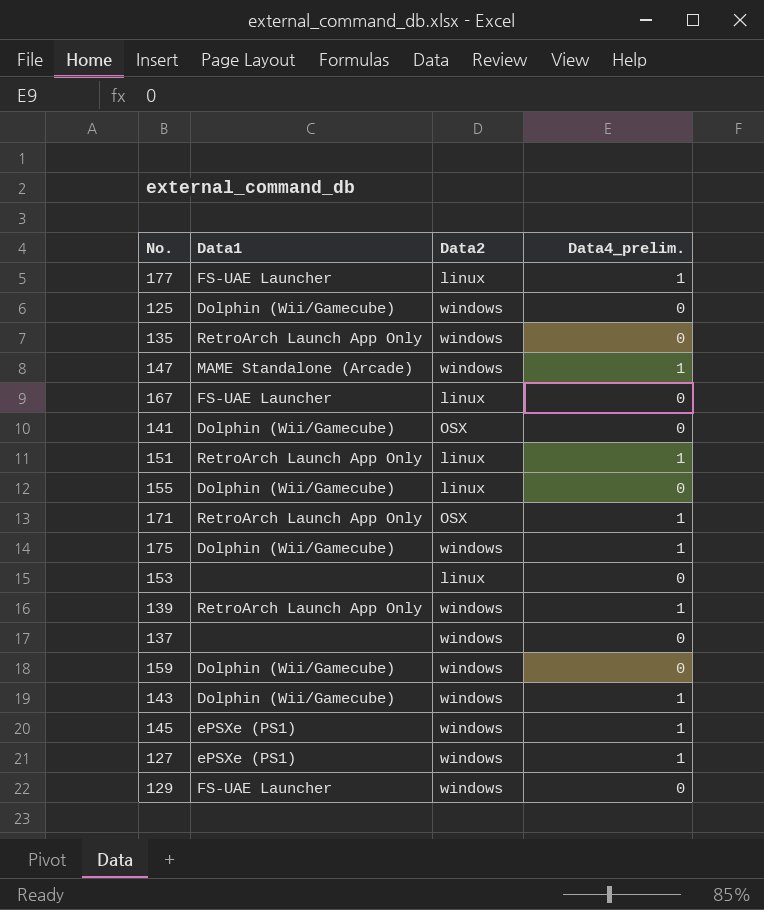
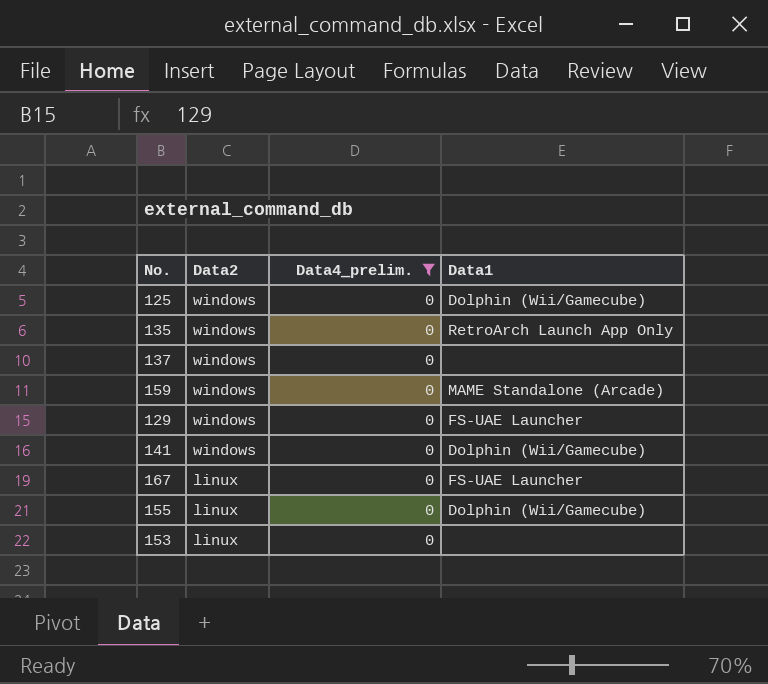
filter: none -> Data4_prelim. = 0
row order: none -> Data2 descending
column Data1 | position: 2 -> 4
159 | Data1: Dolphin (Wii/Gamecube) -> MAME Standalone (Arcade)
141 | Data2: OSX -> windows

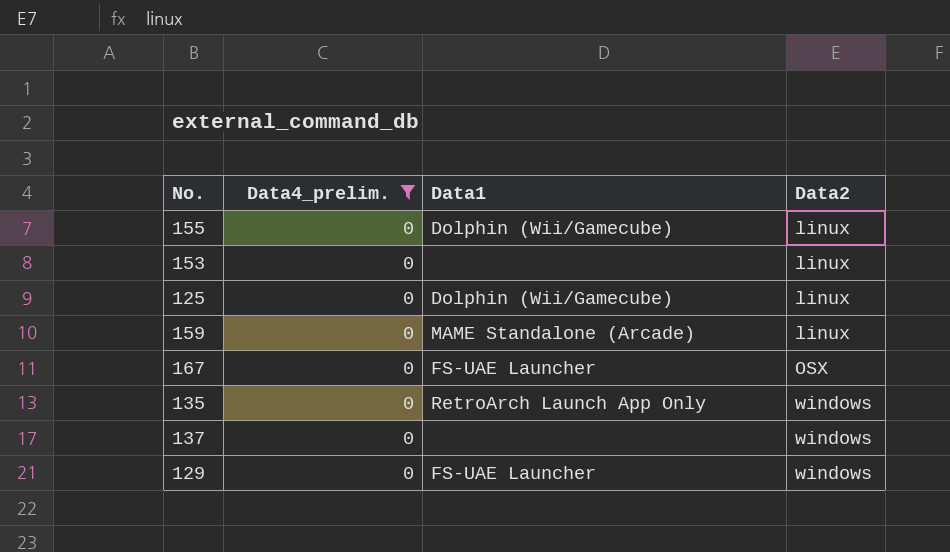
row order: Data2 descending -> Data2 ascending
column Data2 | position: 2 -> 4
row 141: windows | 0 | Dolphin (Wii/Gamecube) -> none
125 | Data2: windows -> linux
159 | Data2: windows -> linux
167 | Data2: linux -> OSX

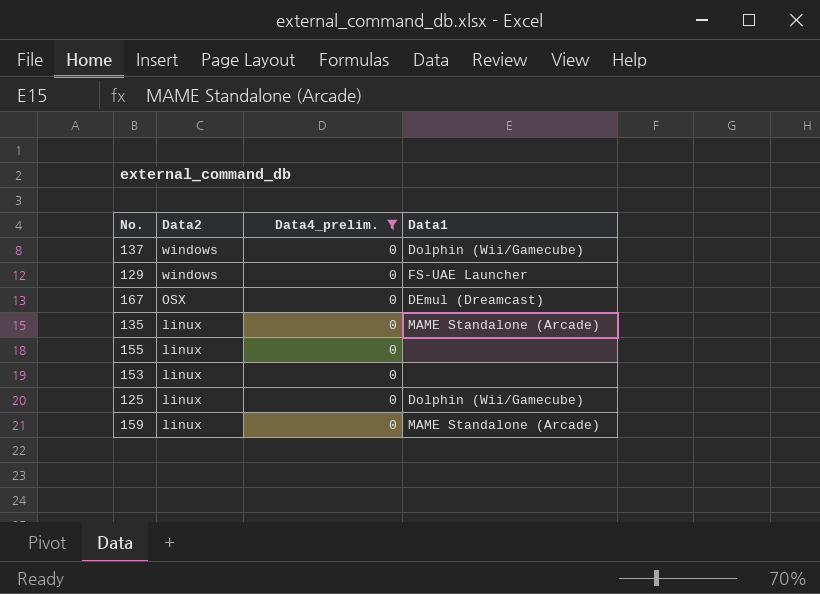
row order: Data2 ascending -> Data2 descending
column Data2 | position: 4 -> 2
137 | Data1: none -> Dolphin (Wii/Gamecube)
167 | Data1: FS-UAE Launcher -> DEmul (Dreamcast)
135 | Data2: windows -> linux
135 | Data1: RetroArch Launch App Only -> MAME Standalone (Arcade)
155 | Data1: Dolphin (Wii/Gamecube) -> none

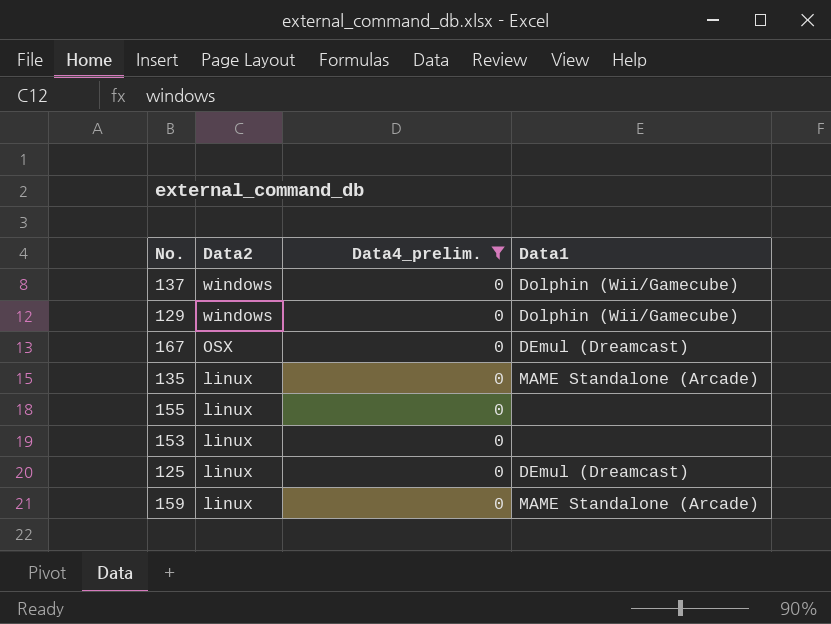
129 | Data1: FS-UAE Launcher -> Dolphin (Wii/Gamecube)
125 | Data1: Dolphin (Wii/Gamecube) -> DEmul (Dreamcast)

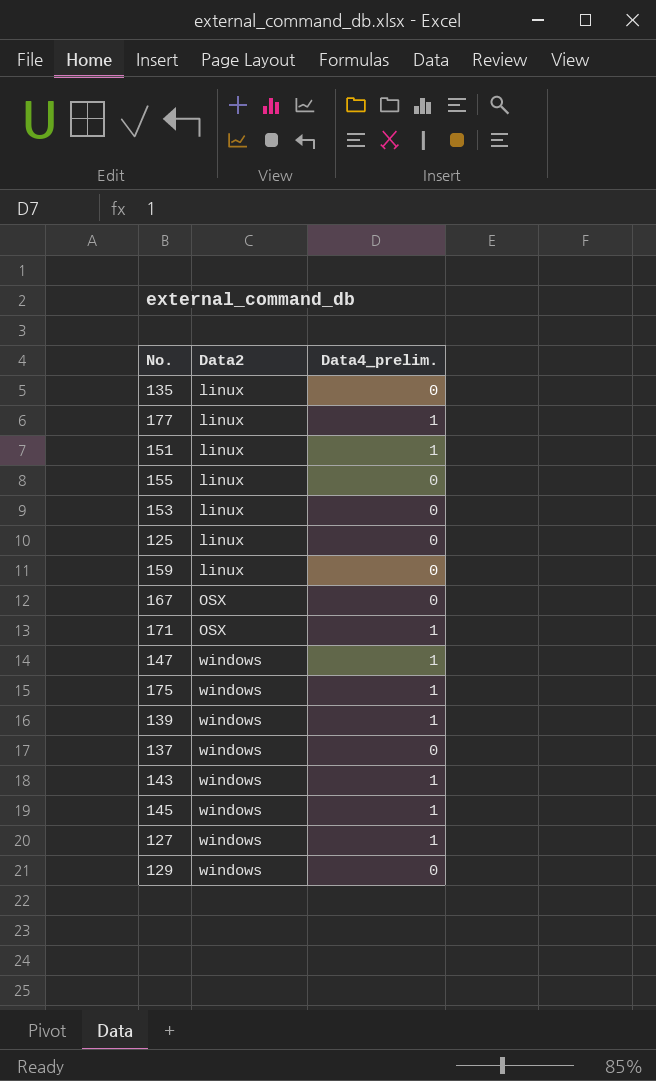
filter: Data4_prelim. = 0 -> none
row order: Data2 descending -> Data2 ascending
column Data1 | position: 4 -> none

